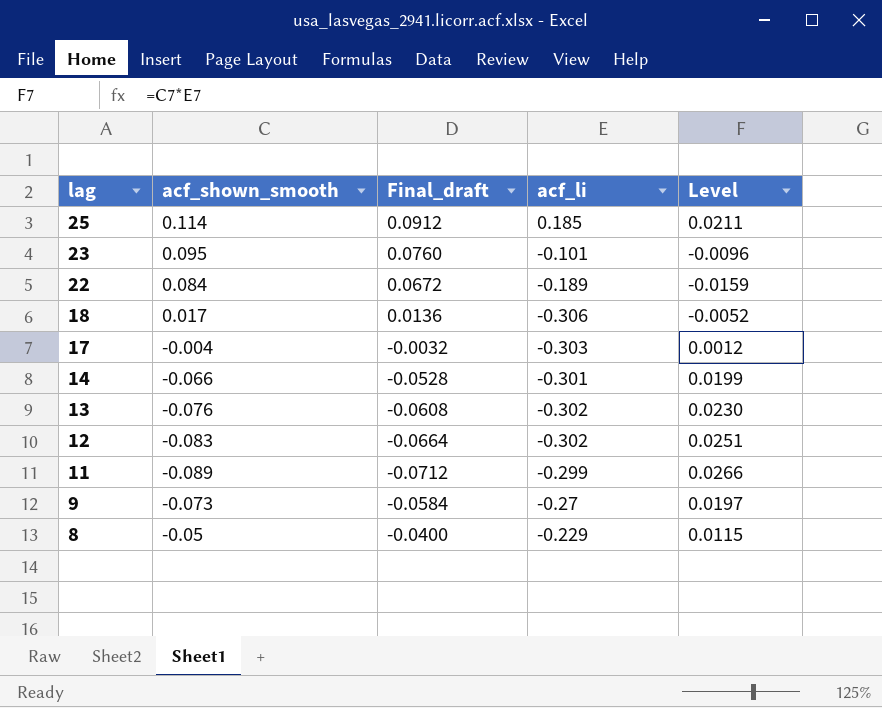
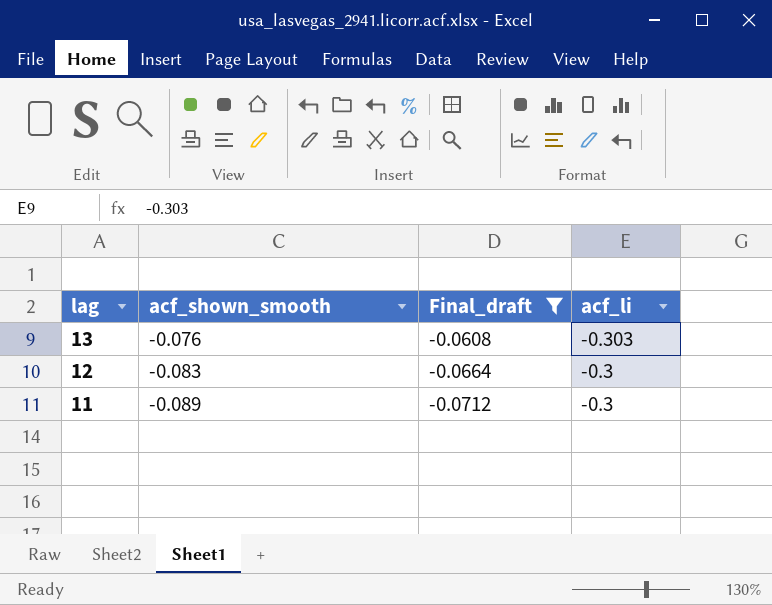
filter: none -> Final_draft <= -0.0608
column Level | formula: [acf_shown_smooth] * [acf_li] -> none
13 | acf_li: -0.302 -> -0.303
12 | acf_li: -0.302 -> -0.3
11 | acf_li: -0.299 -> -0.3

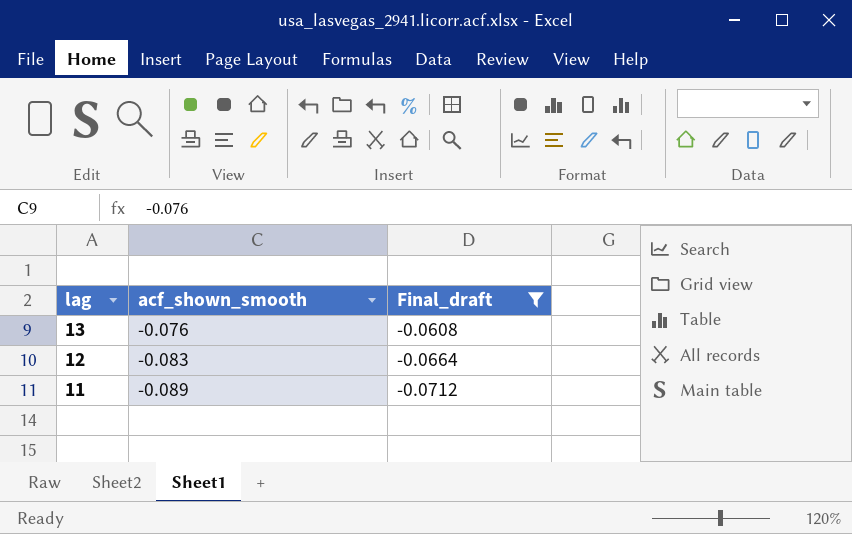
column acf_li | position: 4 -> none

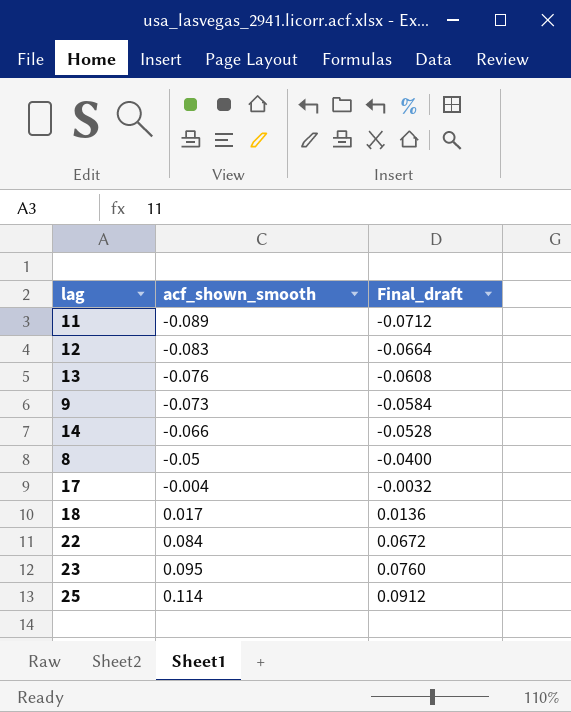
filter: Final_draft <= -0.0608 -> none
row order: lag descending -> acf_shown_smooth ascending

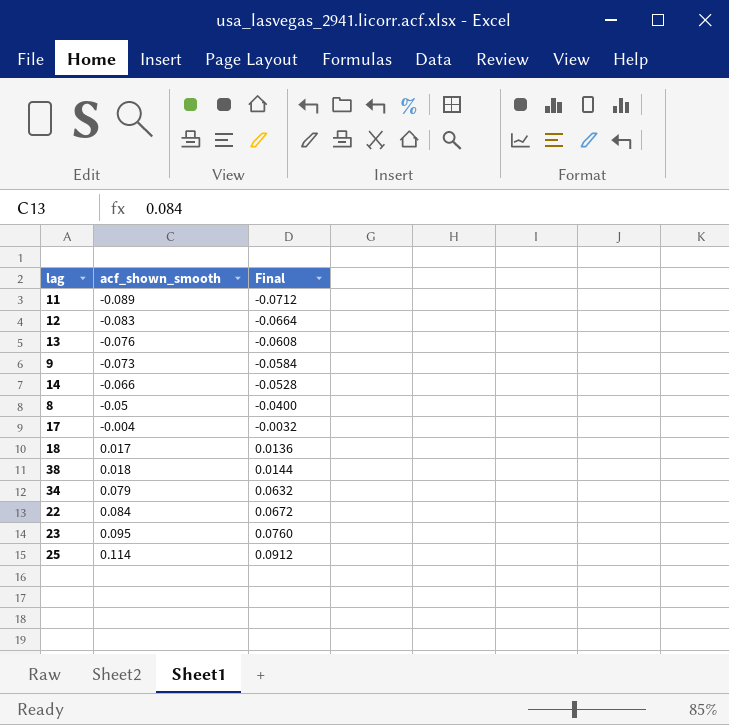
column name: Final_draft -> Final
row 38: none -> 0.018 | 0.0144
row 34: none -> 0.079 | 0.0632

